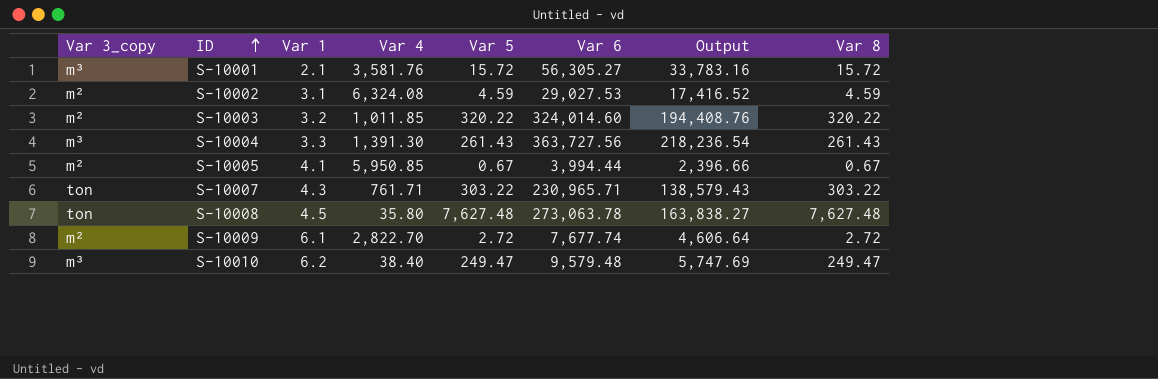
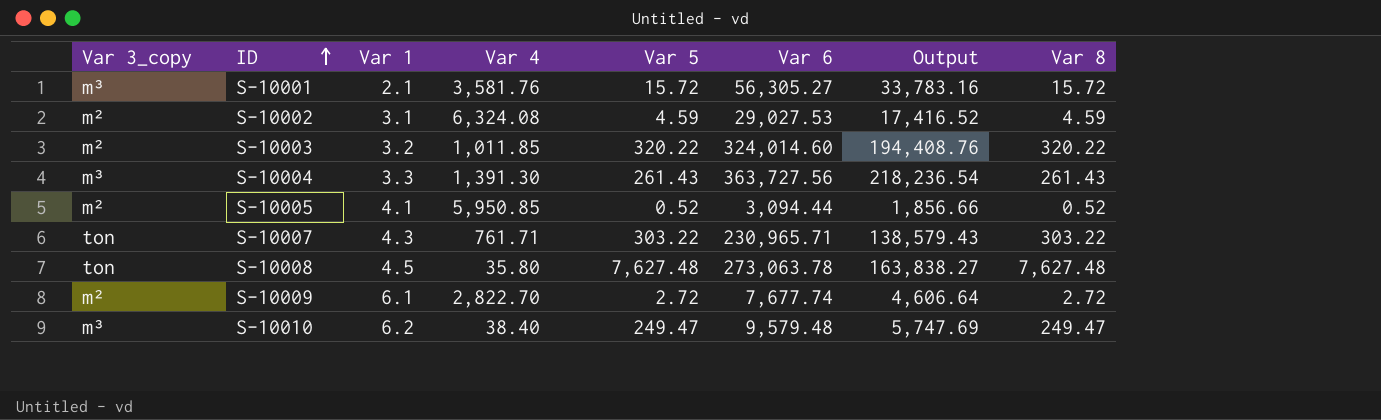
S-10005 | Var 5: 0.67 -> 0.52
S-10005 | Var 6: 3,994.44 -> 3,094.44
S-10005 | Output: 2,396.66 -> 1,856.66
S-10005 | Var 8: 0.67 -> 0.52

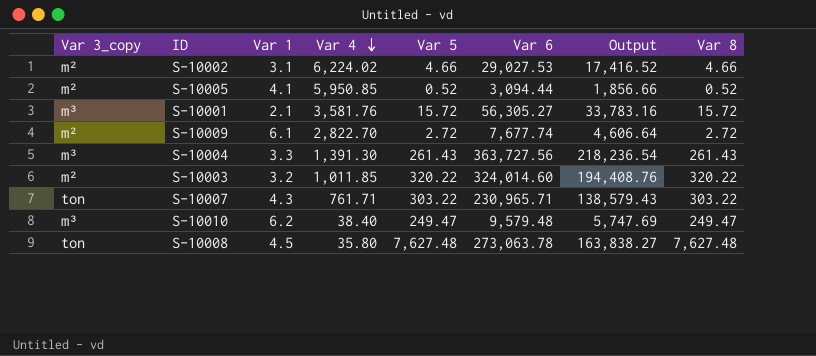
row order: ID ascending -> Var 4 descending
S-10002 | Var 4: 6,324.08 -> 6,224.02
S-10002 | Var 5: 4.59 -> 4.66
S-10002 | Var 8: 4.59 -> 4.66

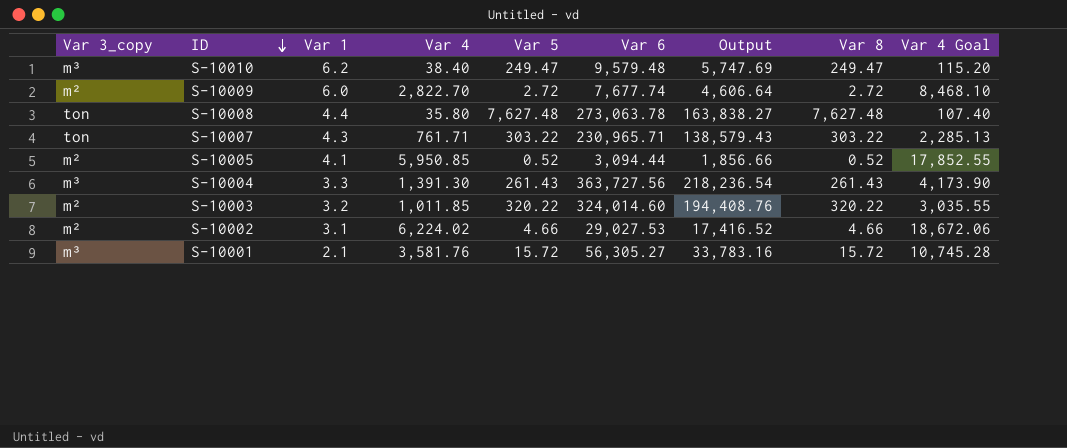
row order: Var 4 descending -> ID descending
column Var 4 Goal | formula: none -> [Var 4] * 3
S-10009 | Var 1: 6.1 -> 6.0
S-10008 | Var 1: 4.5 -> 4.4

